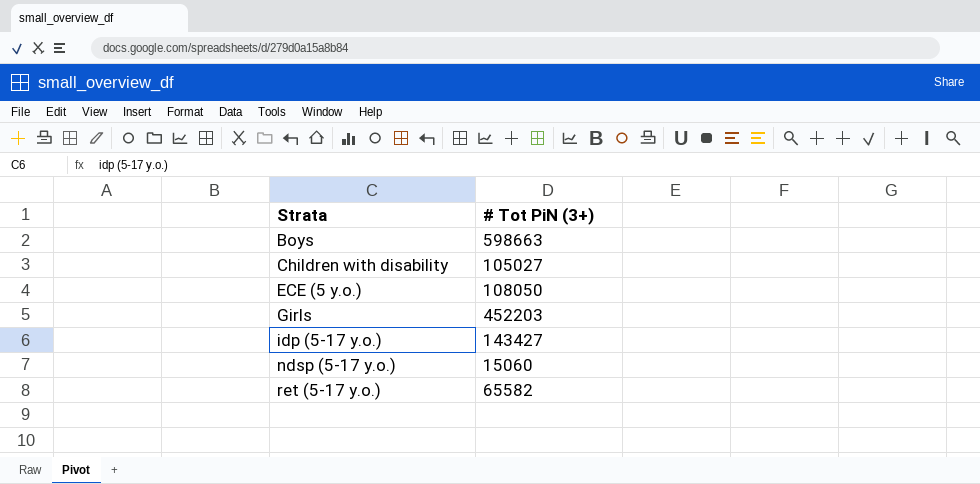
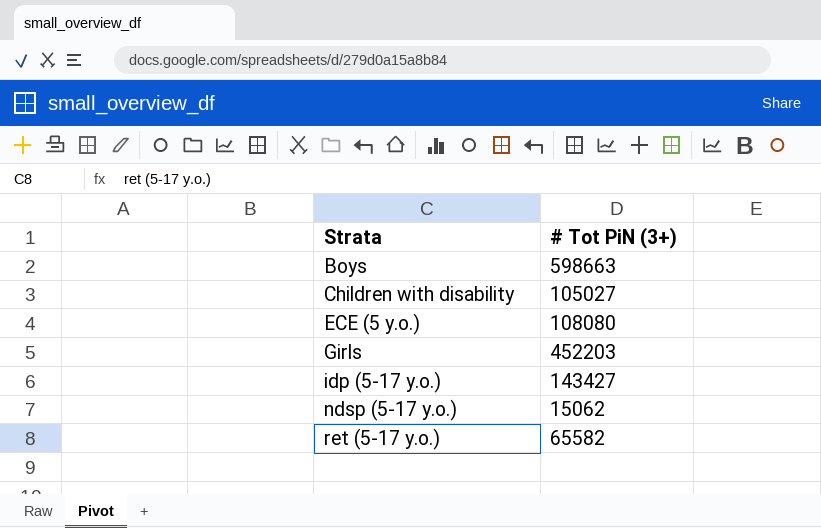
ECE (5 y.o.) | # Tot PiN (3+): 108050 -> 108080
ndsp (5-17 y.o.) | # Tot PiN (3+): 15060 -> 15062

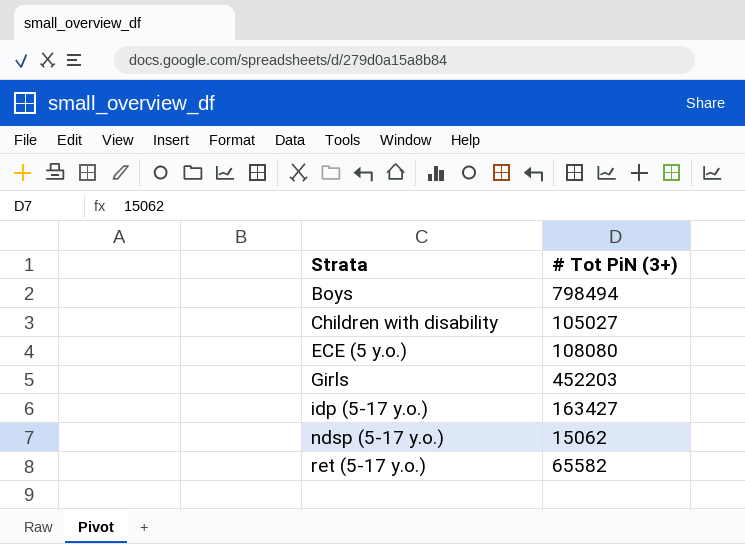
Boys | # Tot PiN (3+): 598663 -> 798494
idp (5-17 y.o.) | # Tot PiN (3+): 143427 -> 163427

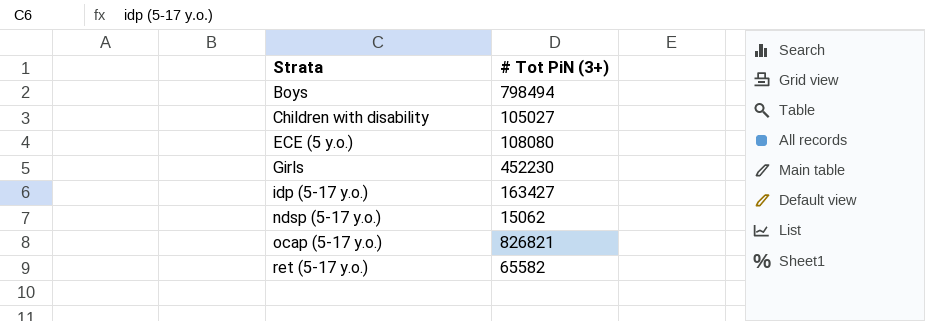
Girls | # Tot PiN (3+): 452203 -> 452230
row ocap (5-17 y.o.): none -> 826821

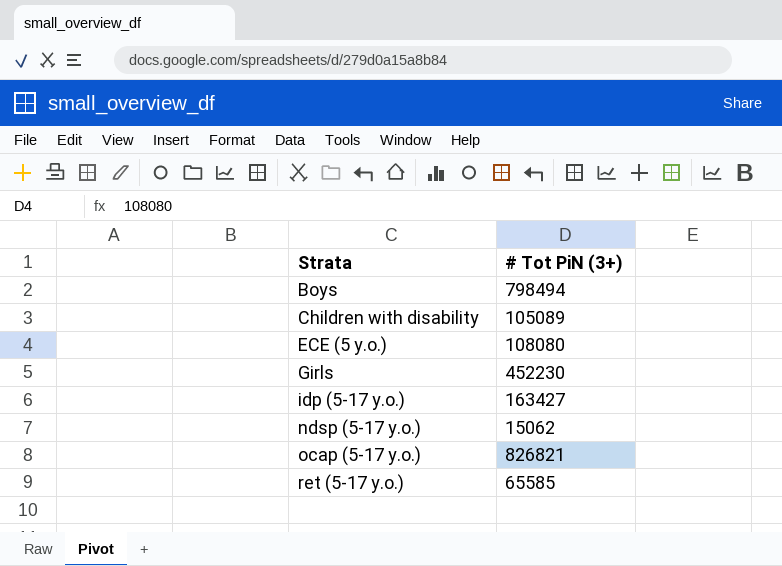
Children with disability | # Tot PiN (3+): 105027 -> 105089
ret (5-17 y.o.) | # Tot PiN (3+): 65582 -> 65585

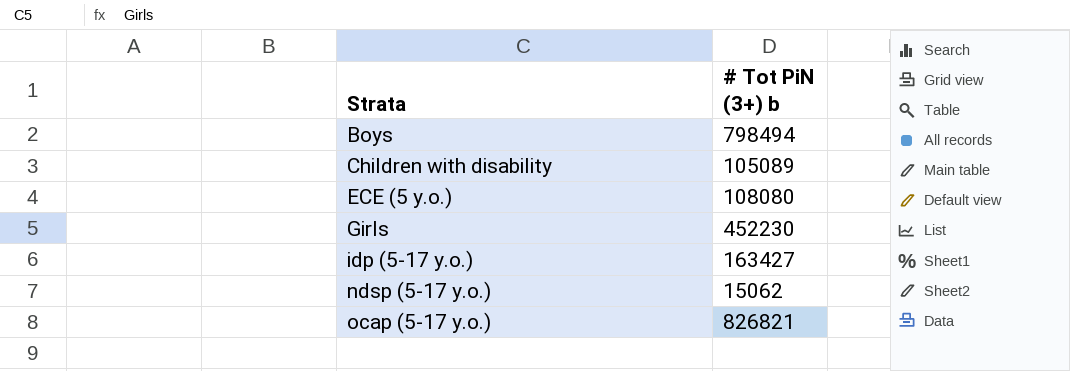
column name: # Tot PiN (3+) -> # Tot PiN (3+) b
row ret (5-17 y.o.): 65585 -> none

